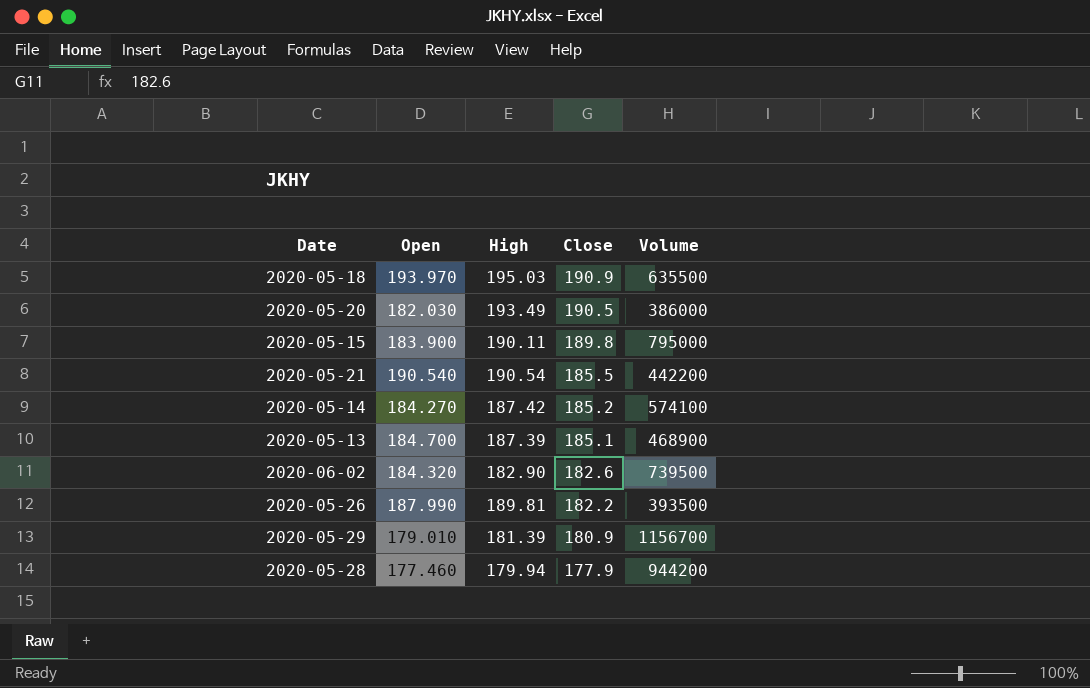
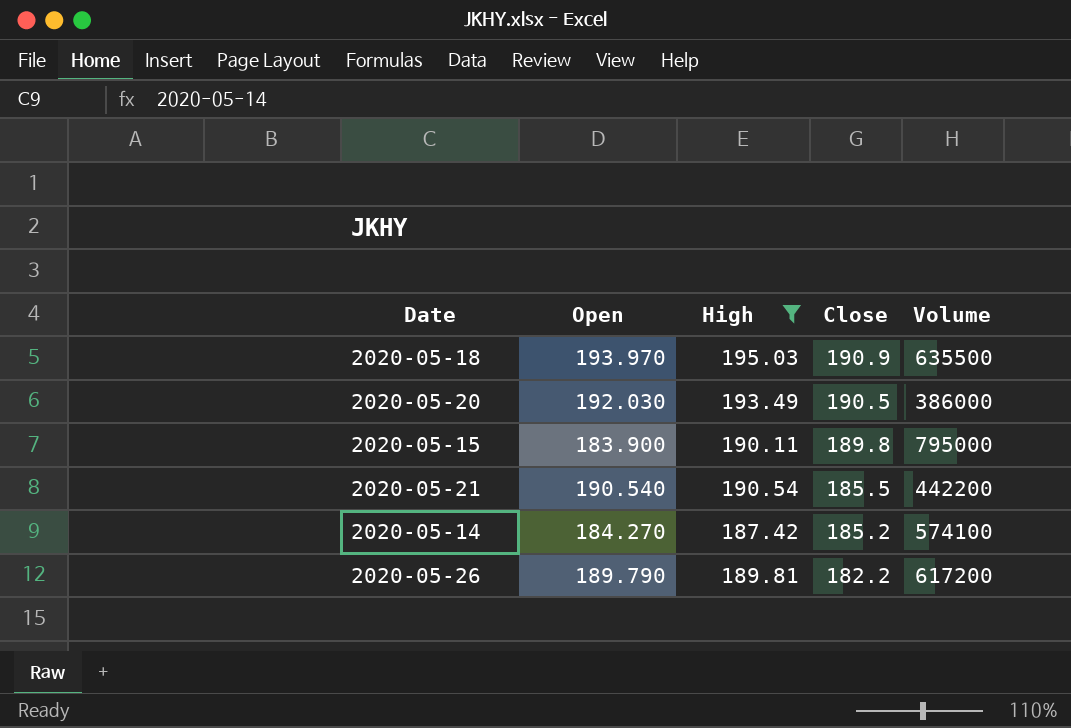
filter: none -> High >= 187.42
2020-05-20 | Open: 182.030 -> 192.030
2020-05-26 | Open: 187.990 -> 189.790
2020-05-26 | Volume: 393500 -> 617200

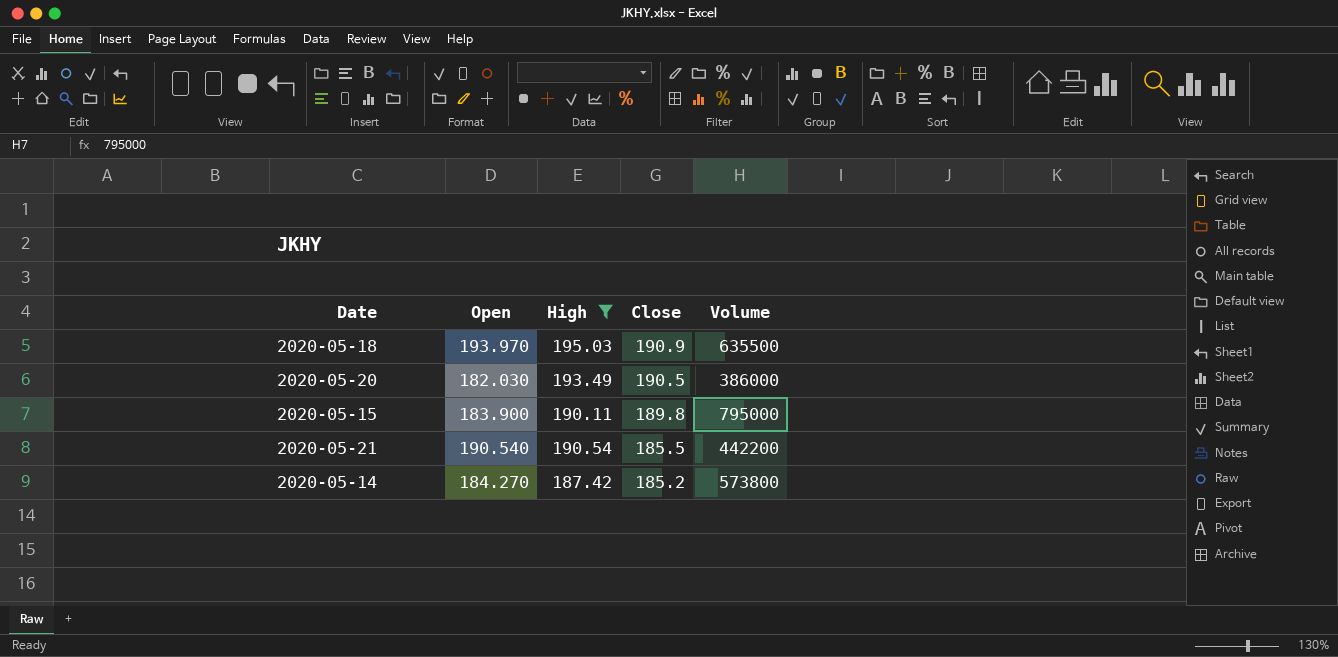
row 2020-05-26: 189.790 | 189.81 | 182.2 | 617200 -> none
2020-05-20 | Open: 192.030 -> 182.030
2020-05-14 | Volume: 574100 -> 573800

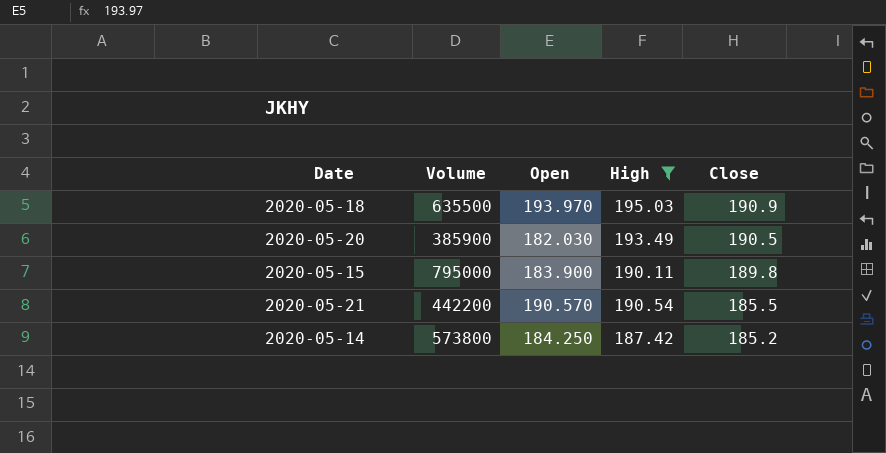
column Volume | position: 5 -> 2
2020-05-20 | Volume: 386000 -> 385900
2020-05-21 | Open: 190.540 -> 190.570
2020-05-14 | Open: 184.270 -> 184.250

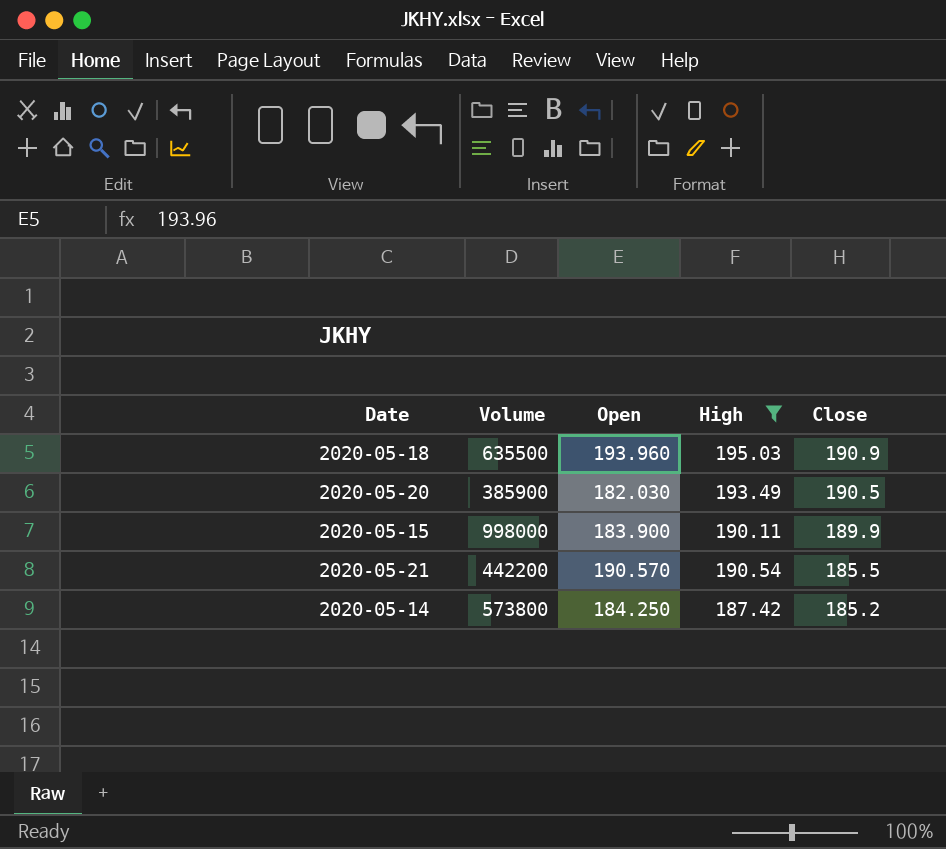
2020-05-18 | Open: 193.970 -> 193.960
2020-05-15 | Volume: 795000 -> 998000
2020-05-15 | Close: 189.8 -> 189.9

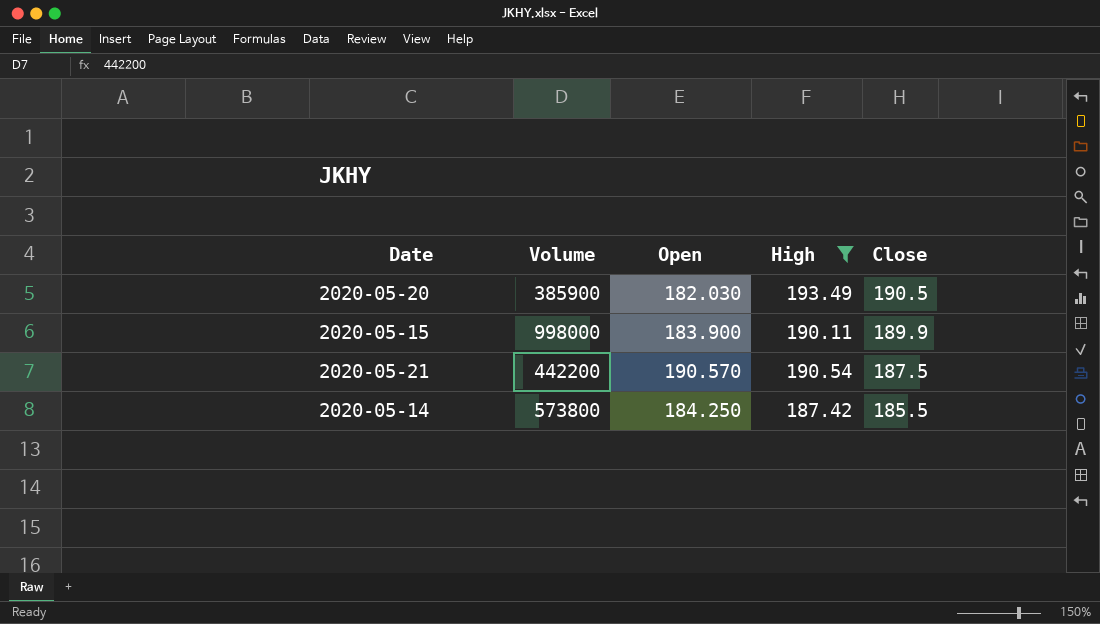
row 2020-05-18: 635500 | 193.960 | 195.03 | 190.9 -> none
2020-05-21 | Close: 185.5 -> 187.5
2020-05-14 | Close: 185.2 -> 185.5

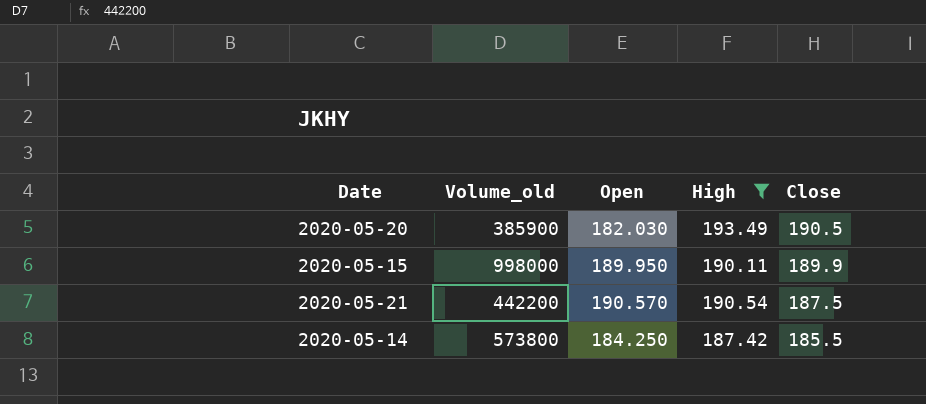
column name: Volume -> Volume_old
2020-05-15 | Open: 183.900 -> 189.950

